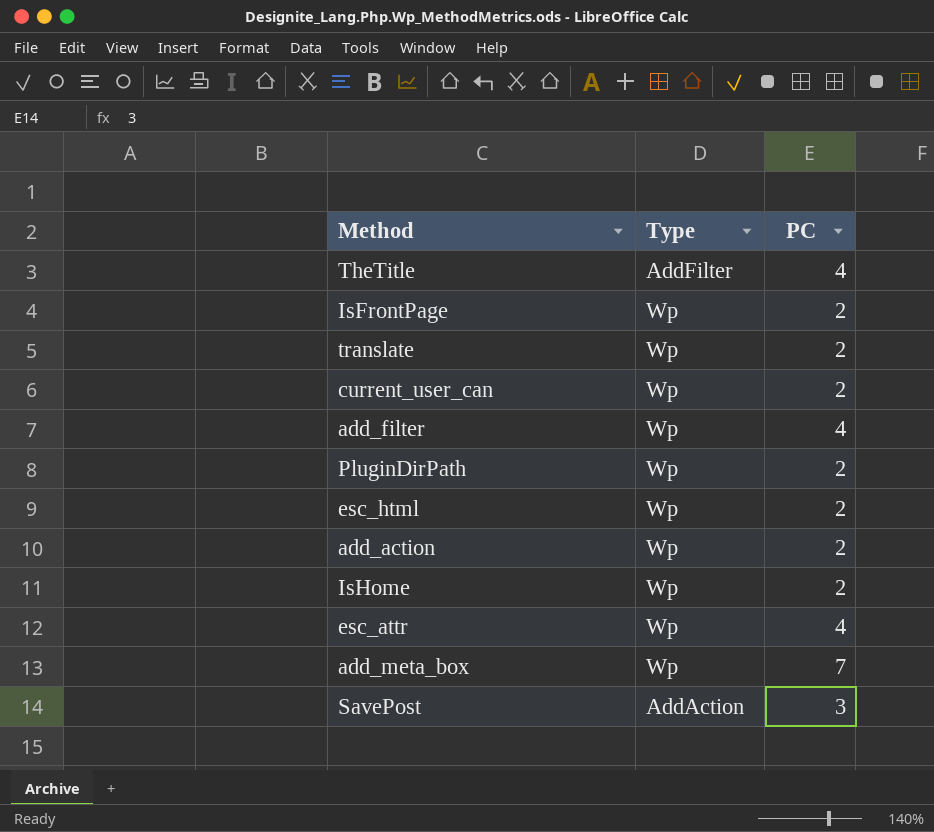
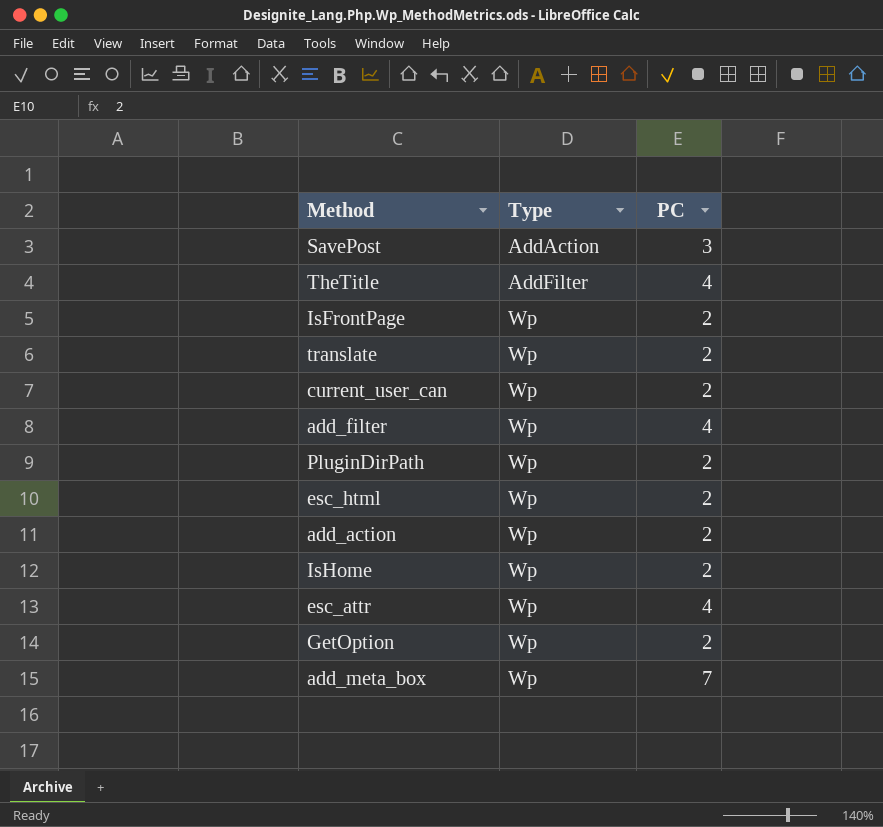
row order: none -> Type ascending
row GetOption: none -> Wp | 2

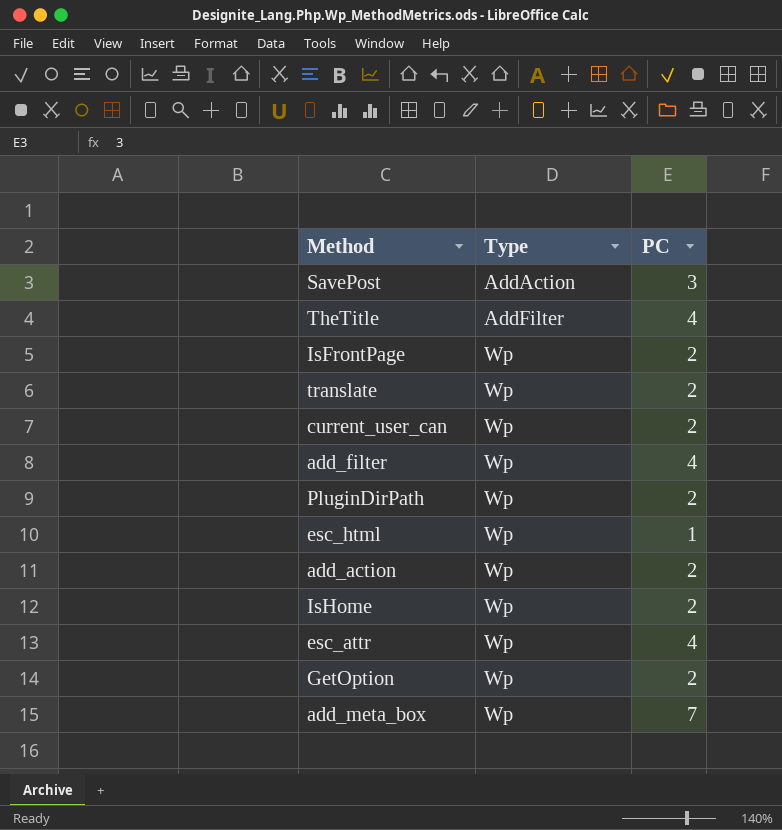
esc_html | PC: 2 -> 1

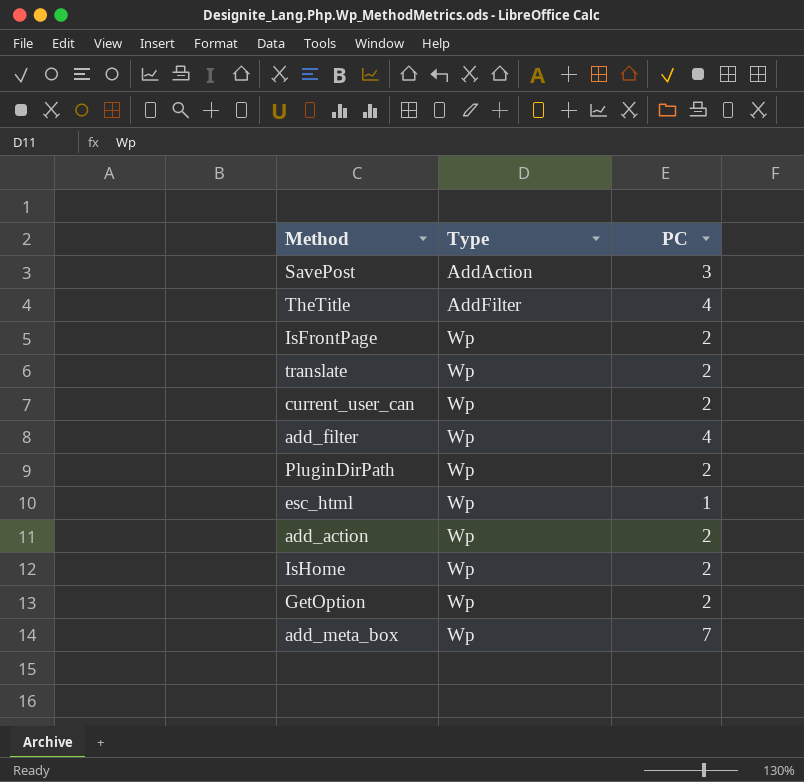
row esc_attr: Wp | 4 -> none

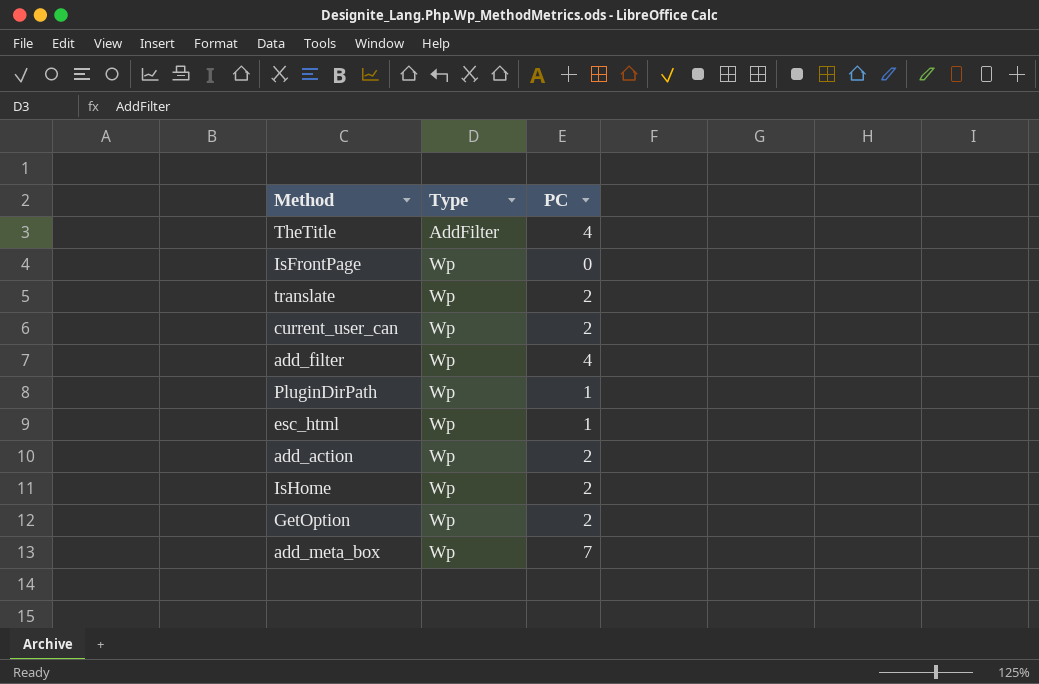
row SavePost: AddAction | 3 -> none
IsFrontPage | PC: 2 -> 0
PluginDirPath | PC: 2 -> 1

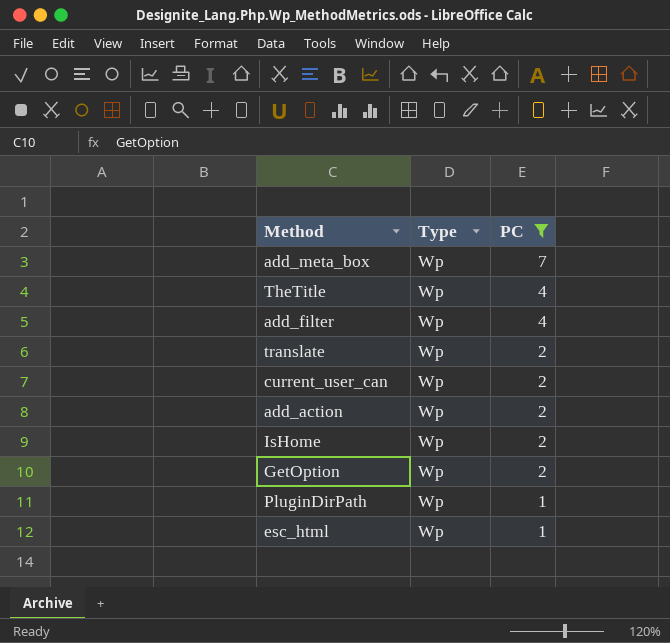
filter: none -> PC != 0
row order: Type ascending -> PC descending
TheTitle | Type: AddFilter -> Wp

